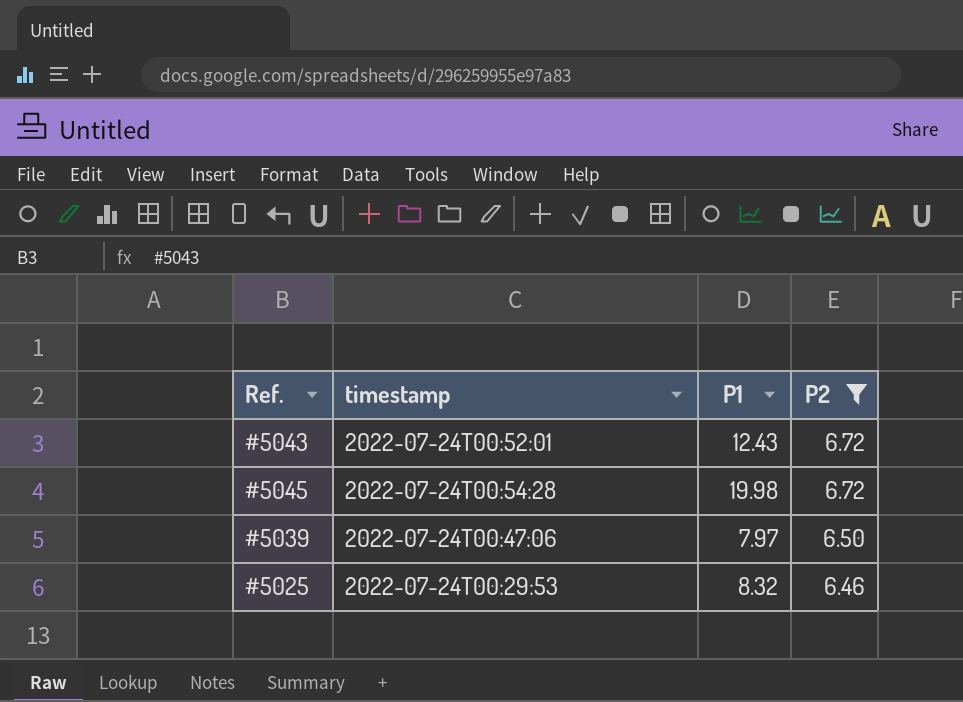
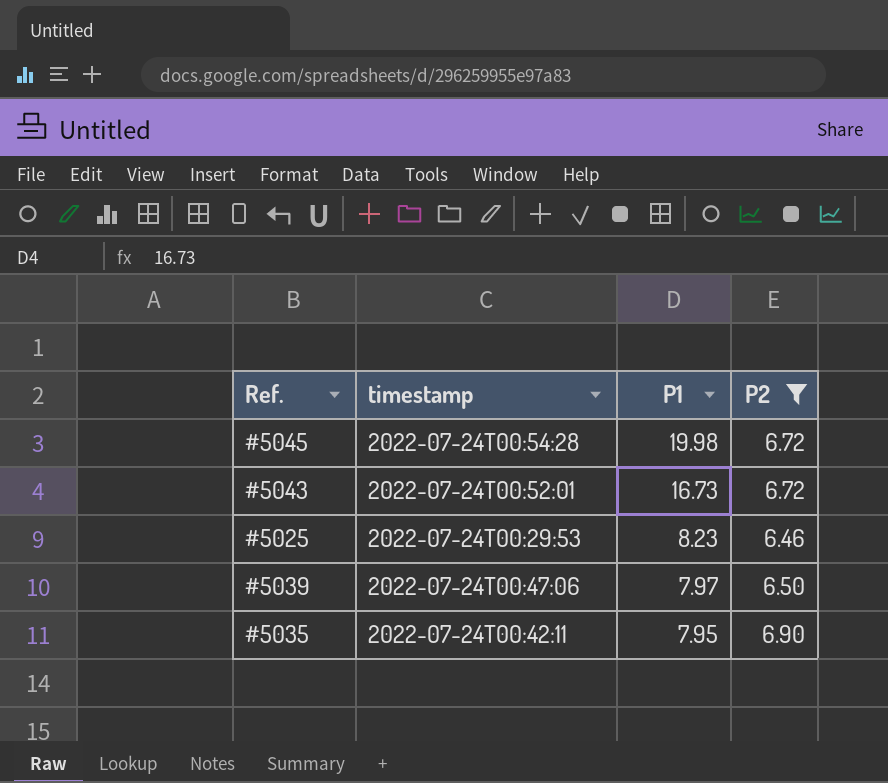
row order: P2 descending -> P1 descending
#5043 | P1: 12.43 -> 16.73
#5025 | P1: 8.32 -> 8.23
row #5035: none -> 2022-07-24T00:42:11 | 7.95 | 6.90

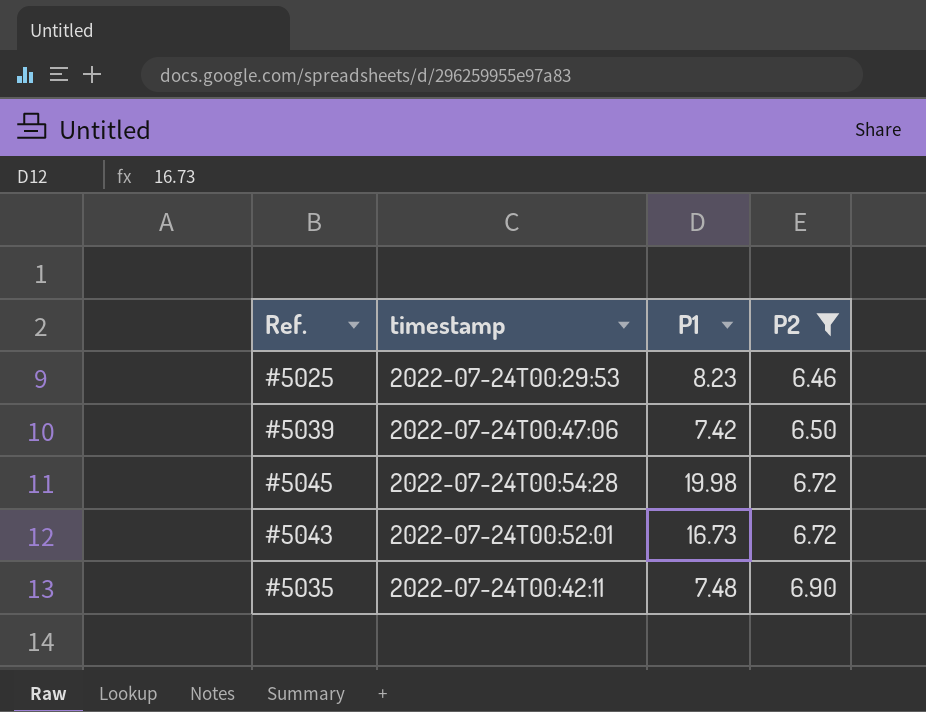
row order: P1 descending -> P2 ascending
#5039 | P1: 7.97 -> 7.42
#5035 | P1: 7.95 -> 7.48

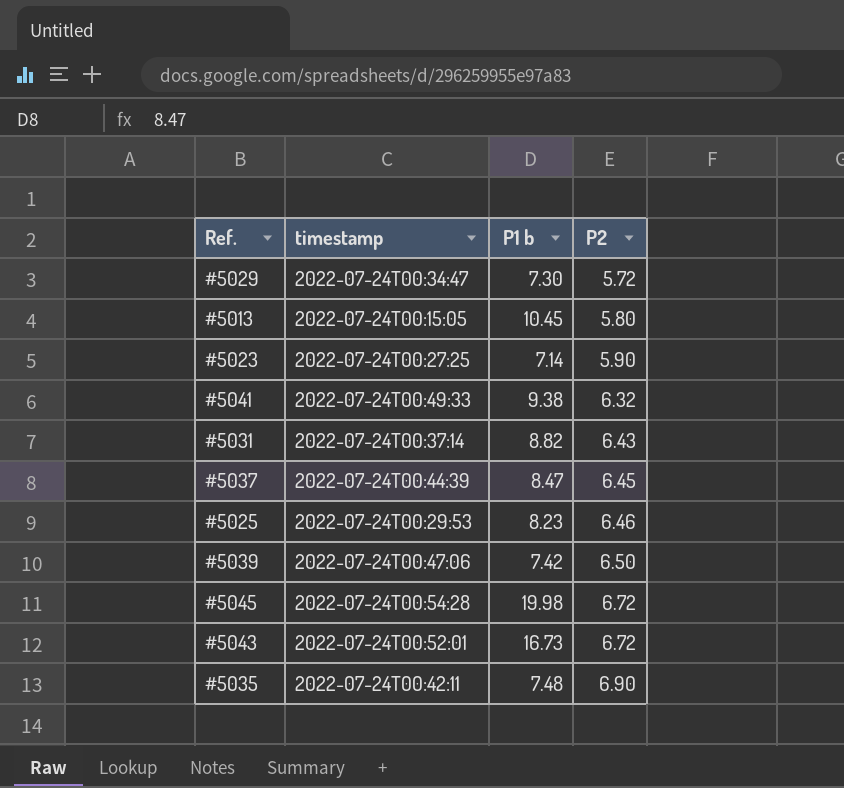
filter: P2 >= 6.46 -> none
column name: P1 -> P1 b

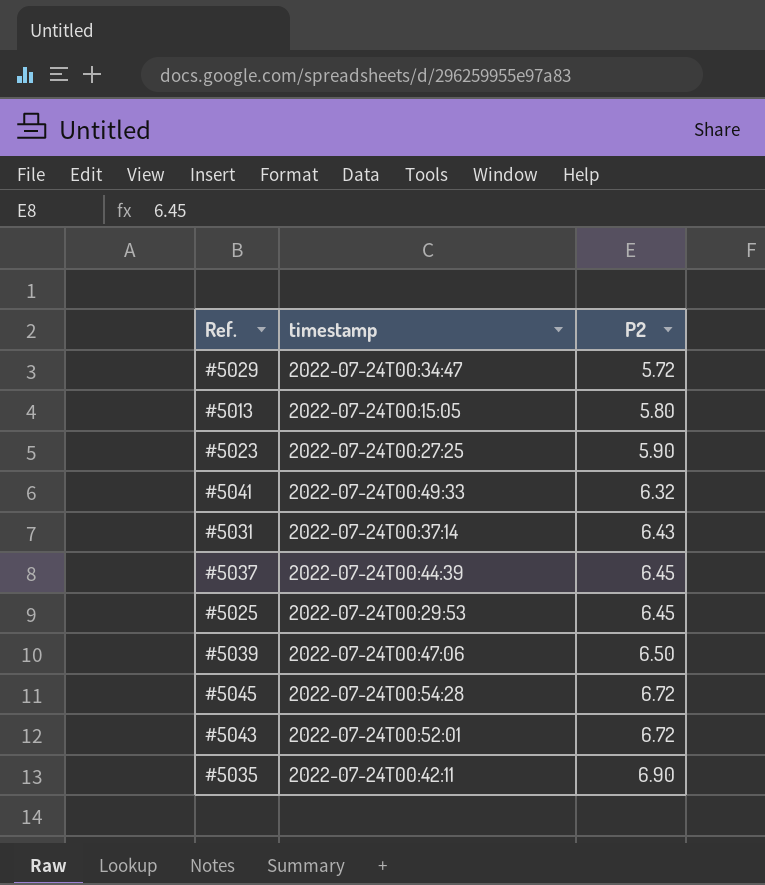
column P1 b | position: 3 -> none
#5025 | P2: 6.46 -> 6.45

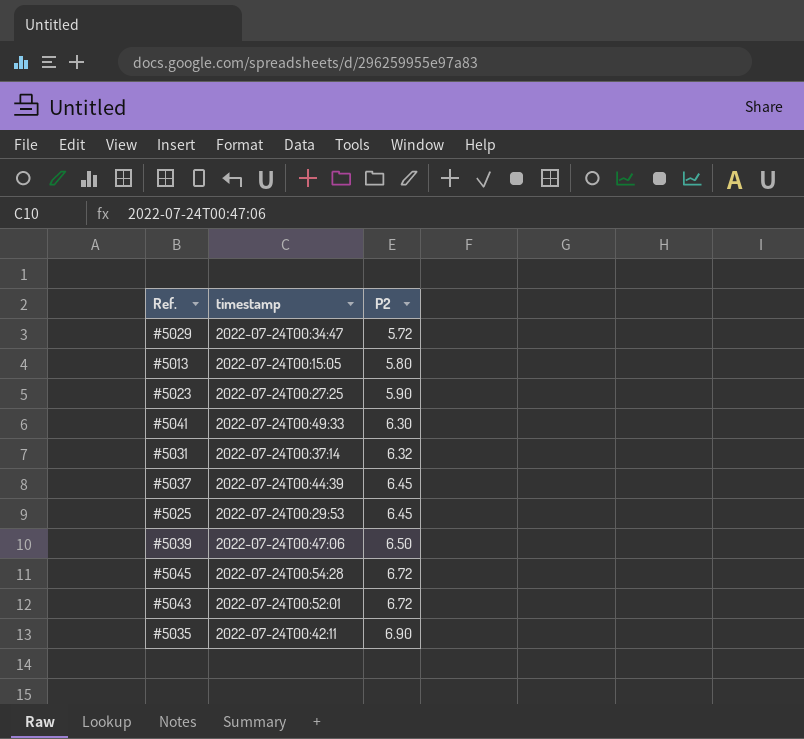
#5041 | P2: 6.32 -> 6.30
#5031 | P2: 6.43 -> 6.32

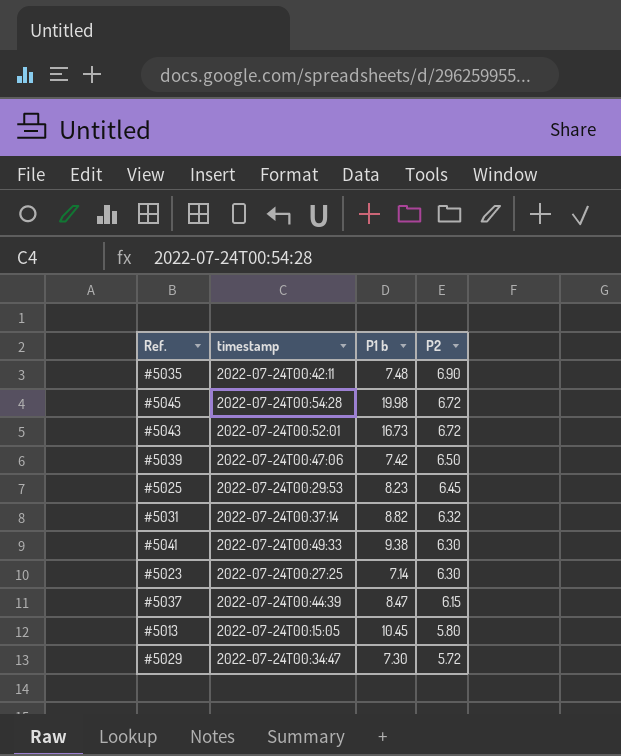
row order: P2 ascending -> P2 descending
column P1 b | position: none -> 3
#5023 | P2: 5.90 -> 6.30
#5037 | P2: 6.45 -> 6.15

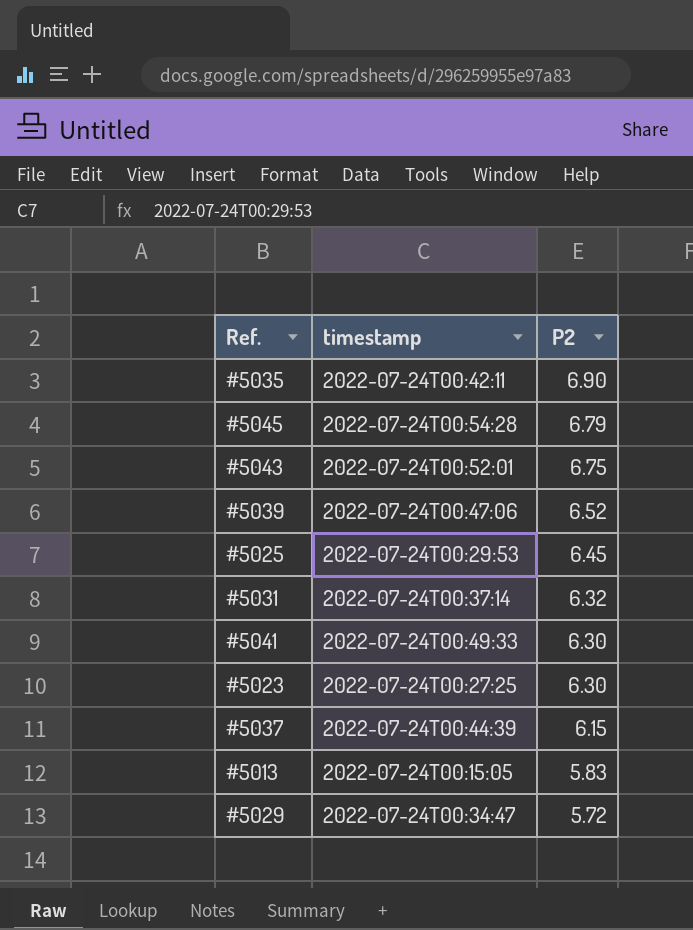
column P1 b | position: 3 -> none
#5045 | P2: 6.72 -> 6.79
#5043 | P2: 6.72 -> 6.75
#5039 | P2: 6.50 -> 6.52
#5013 | P2: 5.80 -> 5.83

